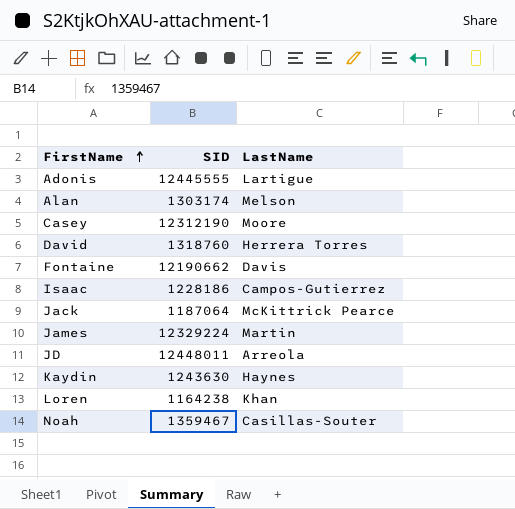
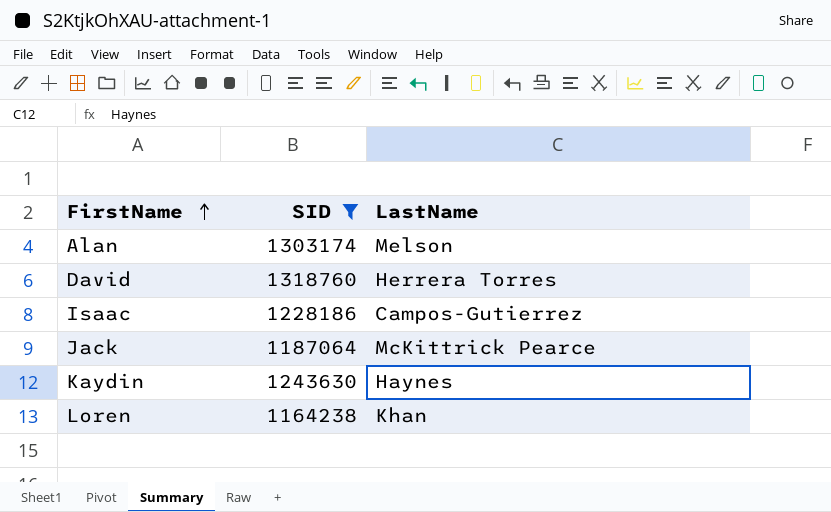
filter: none -> SID <= 1318760

